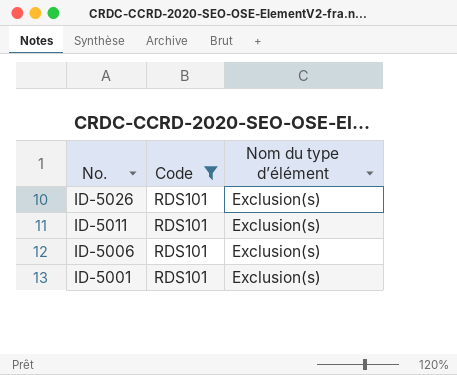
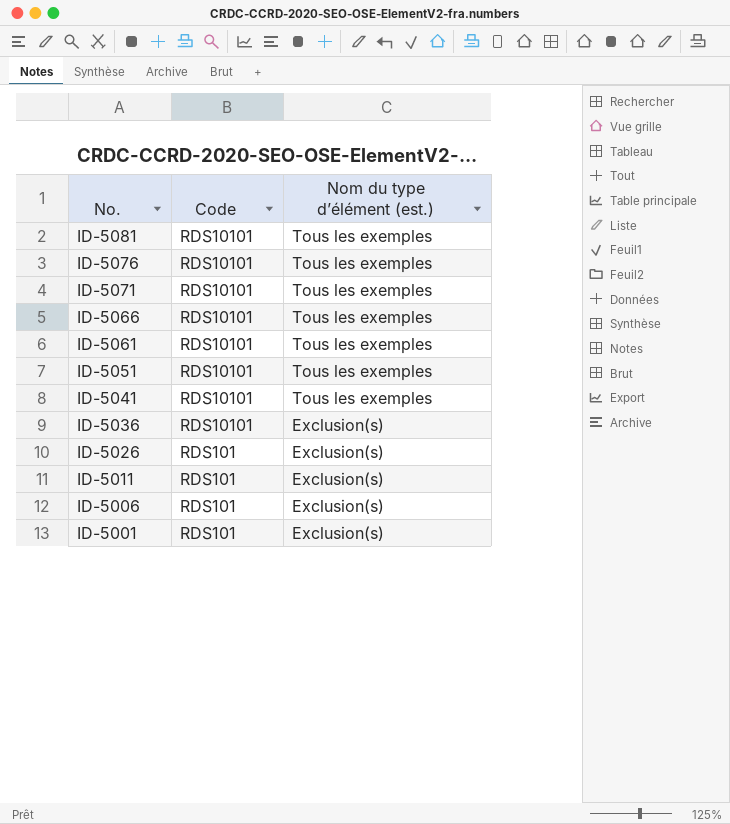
filter: Code = RDS101 -> none
column name: Nom du type d’élément -> Nom du type d’élément (est.)

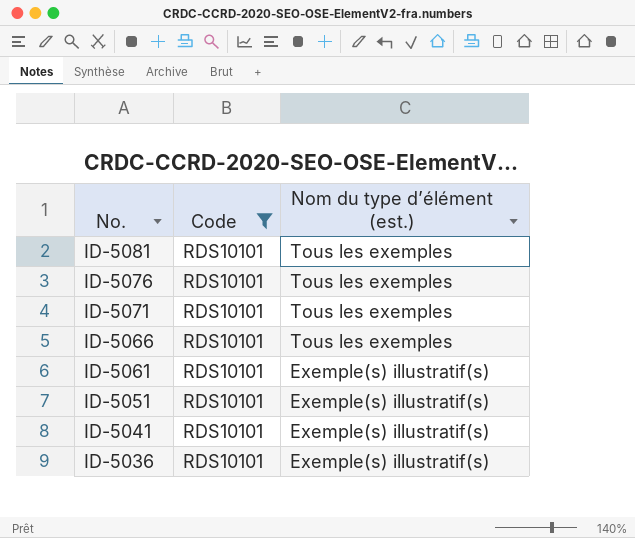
filter: none -> Code = RDS10101
ID-5061 | Nom du type d’élément (est.): Tous les exemples -> Exemple(s) illustratif(s)
ID-5051 | Nom du type d’élément (est.): Tous les exemples -> Exemple(s) illustratif(s)
ID-5041 | Nom du type d’élément (est.): Tous les exemples -> Exemple(s) illustratif(s)
ID-5036 | Nom du type d’élément (est.): Exclusion(s) -> Exemple(s) illustratif(s)

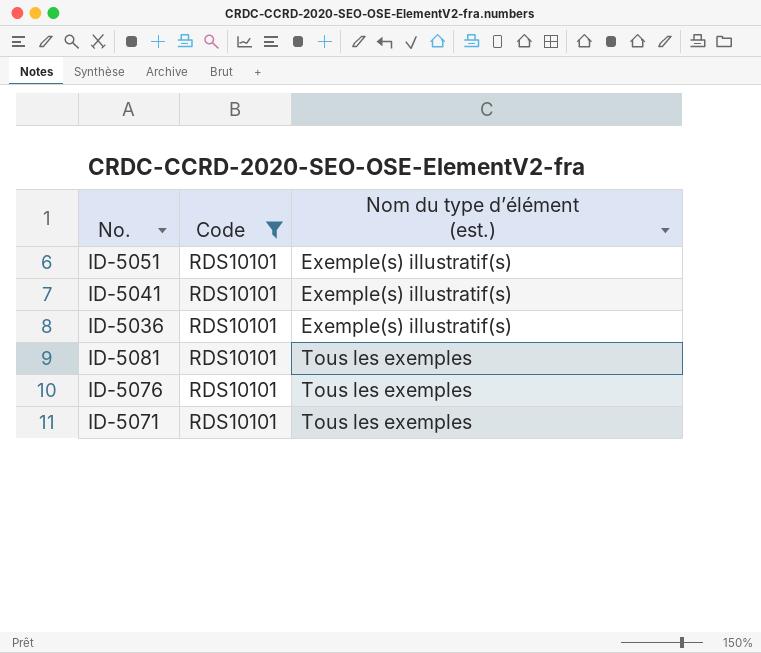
row order: No. descending -> Nom du type d’élément (est.) ascending
row ID-5066: RDS10101 | Tous les exemples -> none
row ID-5061: RDS10101 | Exemple(s) illustratif(s) -> none

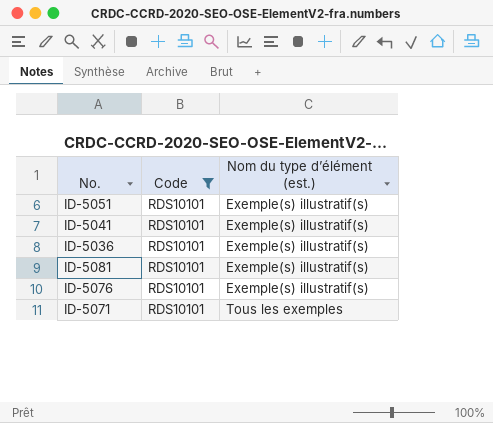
ID-5081 | Nom du type d’élément (est.): Tous les exemples -> Exemple(s) illustratif(s)
ID-5076 | Nom du type d’élément (est.): Tous les exemples -> Exemple(s) illustratif(s)

